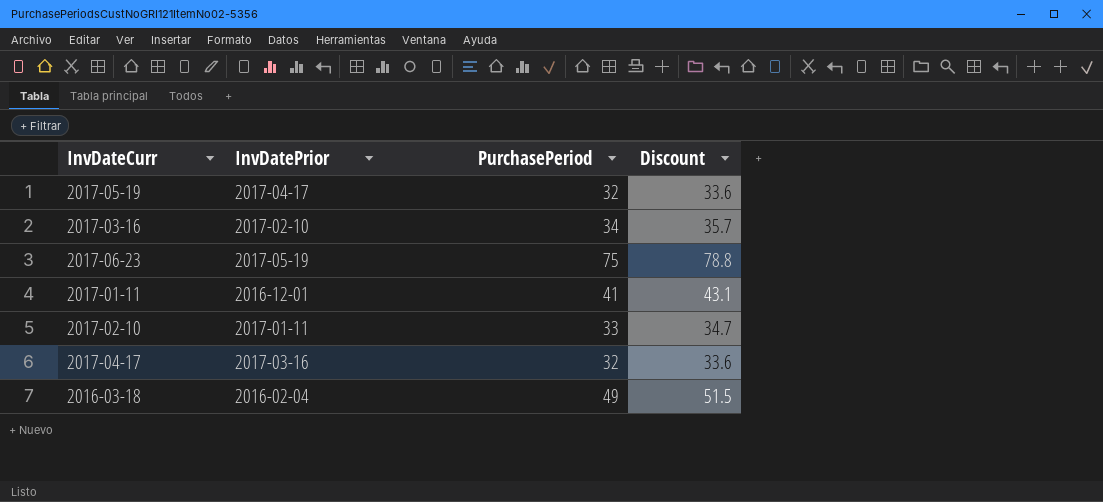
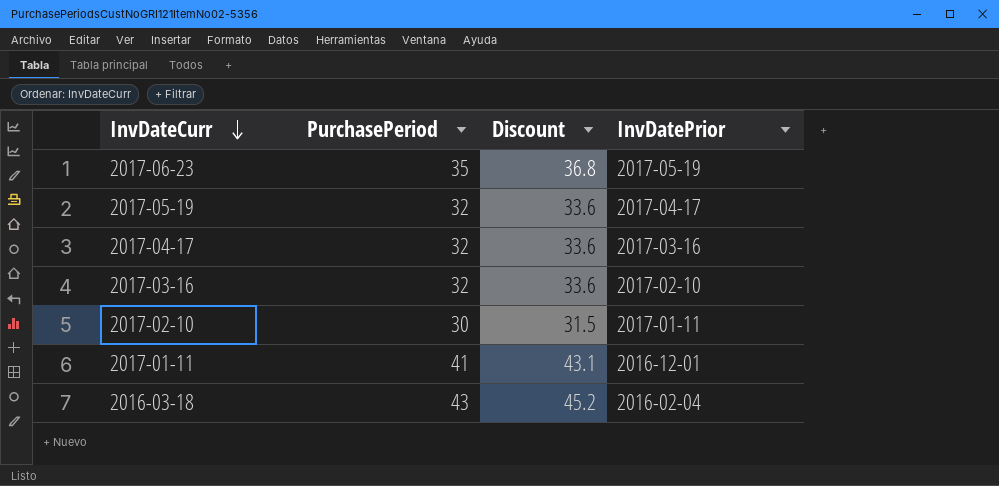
row order: none -> InvDateCurr descending
column InvDatePrior | position: 2 -> 4
2017-06-23 | PurchasePeriod: 75 -> 35
2017-06-23 | Discount: 78.8 -> 36.8
2017-03-16 | PurchasePeriod: 34 -> 32
2017-03-16 | Discount: 35.7 -> 33.6
2017-02-10 | PurchasePeriod: 33 -> 30
2017-02-10 | Discount: 34.7 -> 31.5
2016-03-18 | PurchasePeriod: 49 -> 43
2016-03-18 | Discount: 51.5 -> 45.2

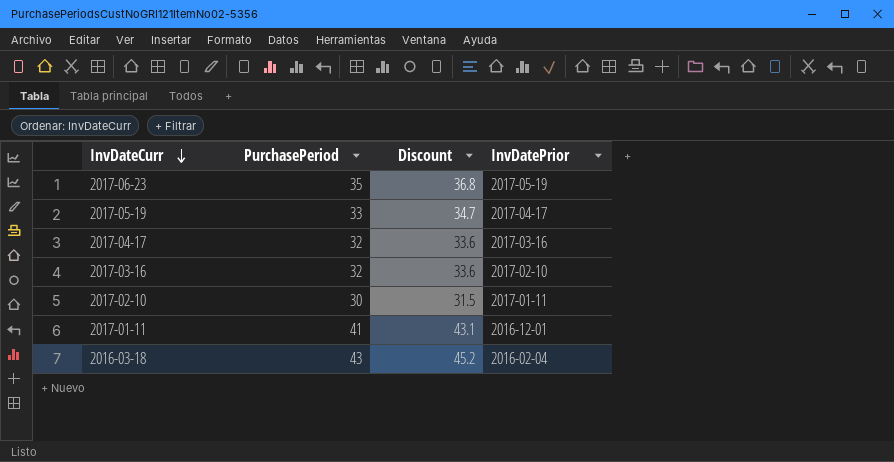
2017-05-19 | PurchasePeriod: 32 -> 33
2017-05-19 | Discount: 33.6 -> 34.7

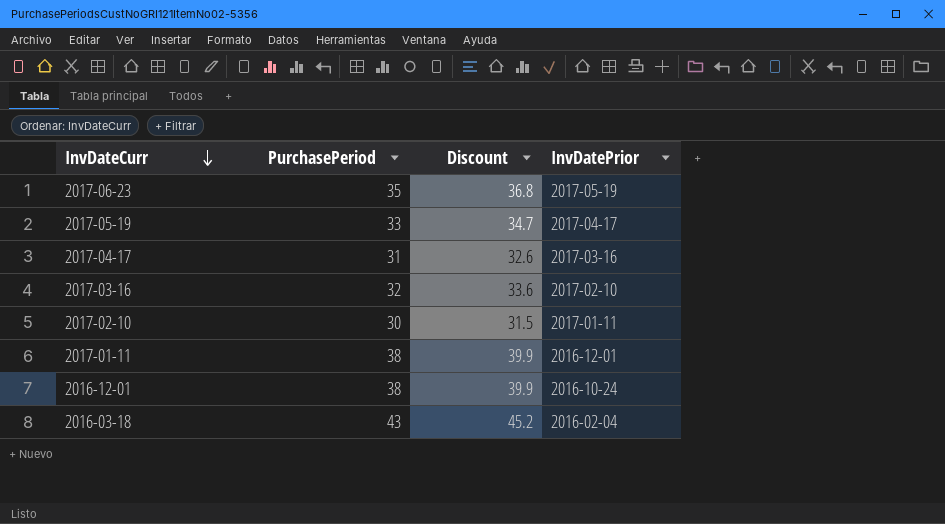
2017-04-17 | PurchasePeriod: 32 -> 31
2017-04-17 | Discount: 33.6 -> 32.6
2017-01-11 | PurchasePeriod: 41 -> 38
2017-01-11 | Discount: 43.1 -> 39.9
row 2016-12-01: none -> 38 | 39.9 | 2016-10-24

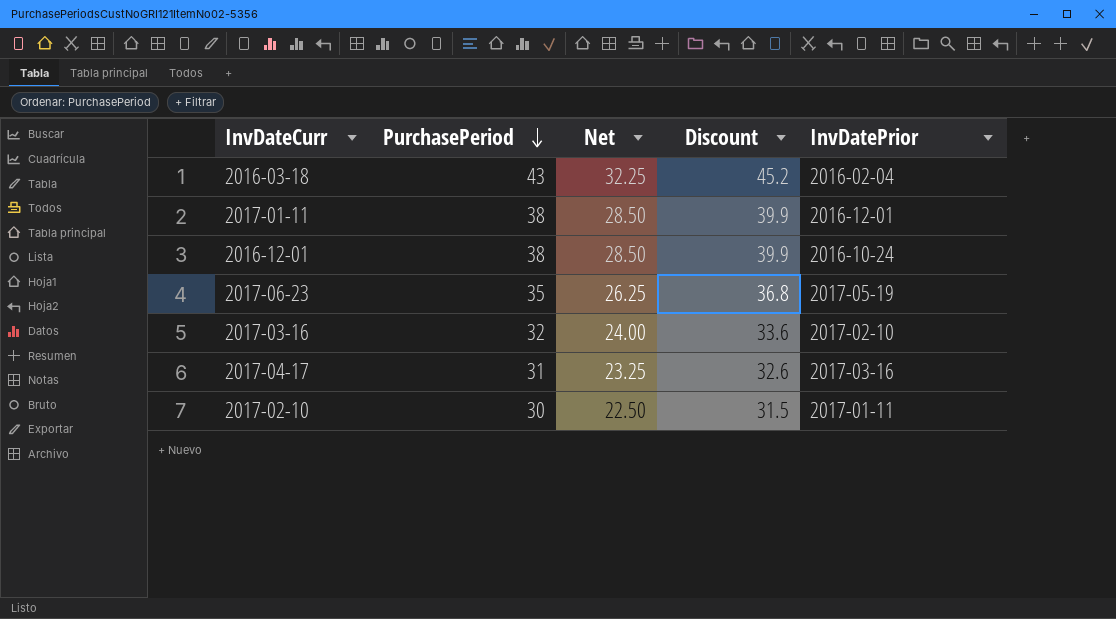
row order: InvDateCurr descending -> PurchasePeriod descending
column Net | formula: none -> [PurchasePeriod] * 0.75
row 2017-05-19: 33 | 34.7 | 2017-04-17 -> none

